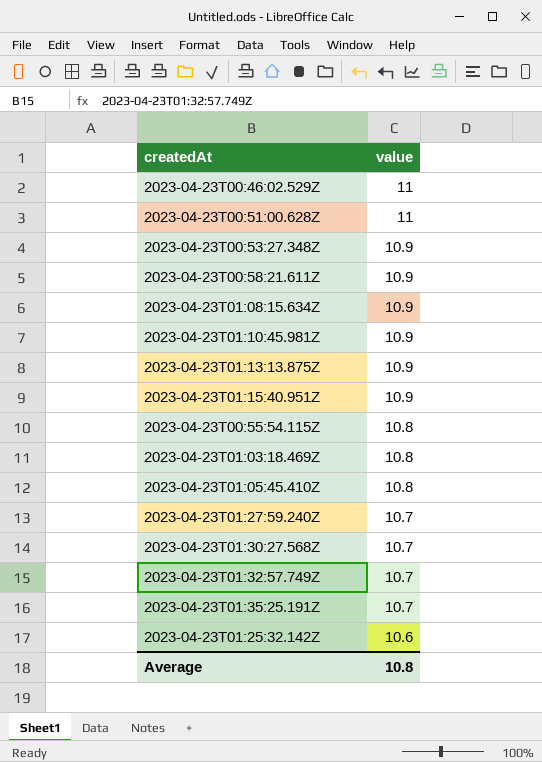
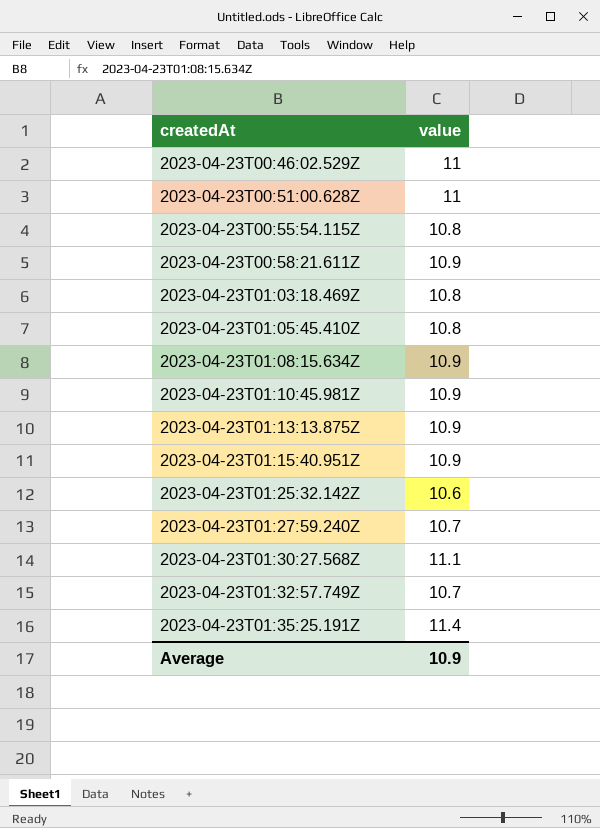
row order: value descending -> createdAt ascending
row 2023-04-23T00:53:27.348Z: 10.9 -> none
2023-04-23T01:30:27.568Z | value: 10.7 -> 11.1
2023-04-23T01:35:25.191Z | value: 10.7 -> 11.4
Average | value: 10.8 -> 10.9

